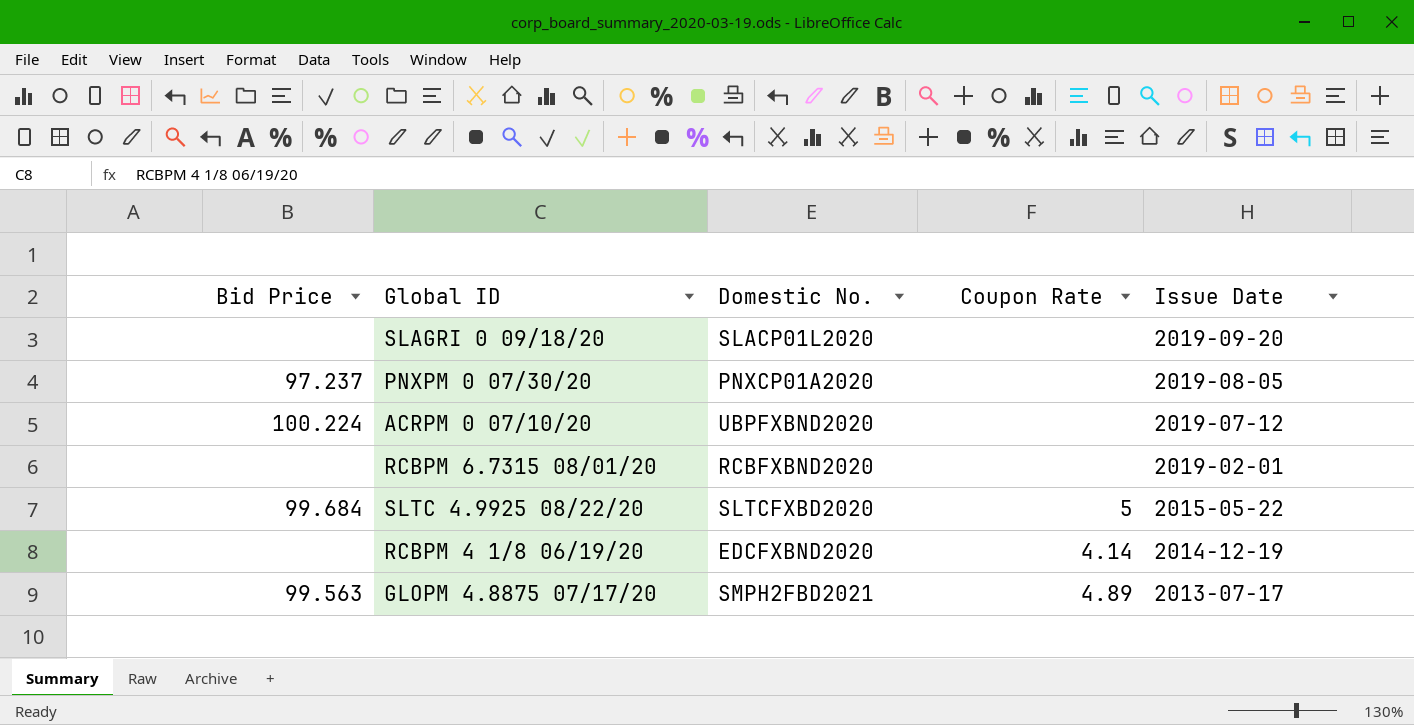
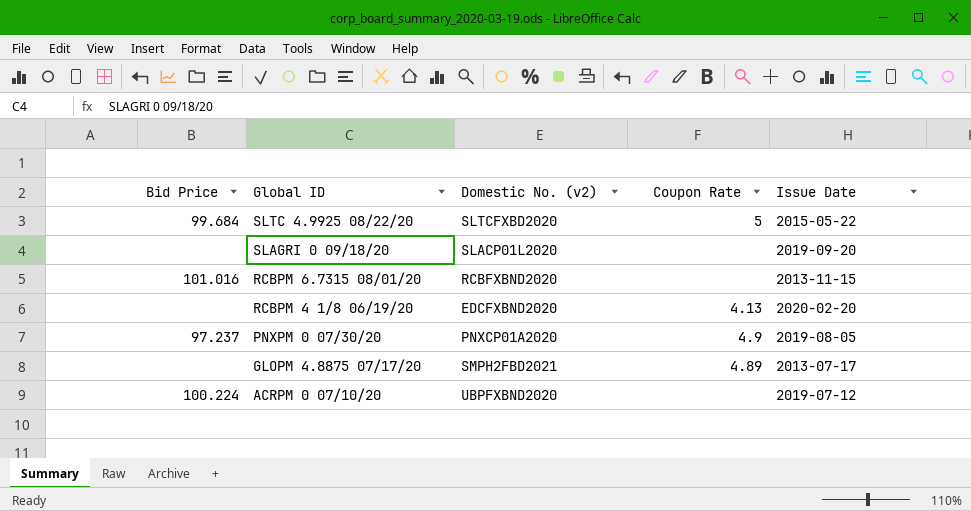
row order: Issue Date descending -> Global ID descending
column name: Domestic No. -> Domestic No. (v2)
RCBPM 6.7315 08/01/20 | Bid Price: none -> 101.016
RCBPM 6.7315 08/01/20 | Issue Date: 2019-02-01 -> 2013-11-15
RCBPM 4 1/8 06/19/20 | Coupon Rate: 4.14 -> 4.13
RCBPM 4 1/8 06/19/20 | Issue Date: 2014-12-19 -> 2020-02-20
PNXPM 0 07/30/20 | Coupon Rate: none -> 4.9
GLOPM 4.8875 07/17/20 | Bid Price: 99.563 -> none

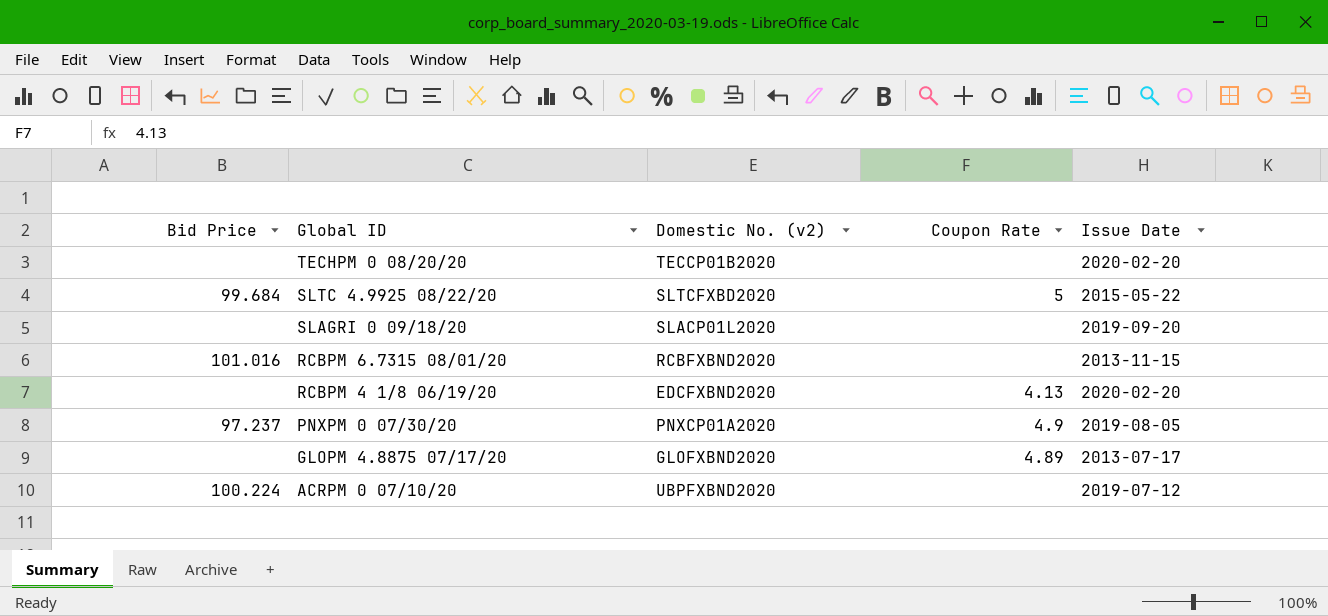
row TECHPM 0 08/20/20: none -> none | TECCP01B2020 | none | 2020-02-20
GLOPM 4.8875 07/17/20 | Domestic No. (v2): SMPH2FBD2021 -> GLOFXBND2020

